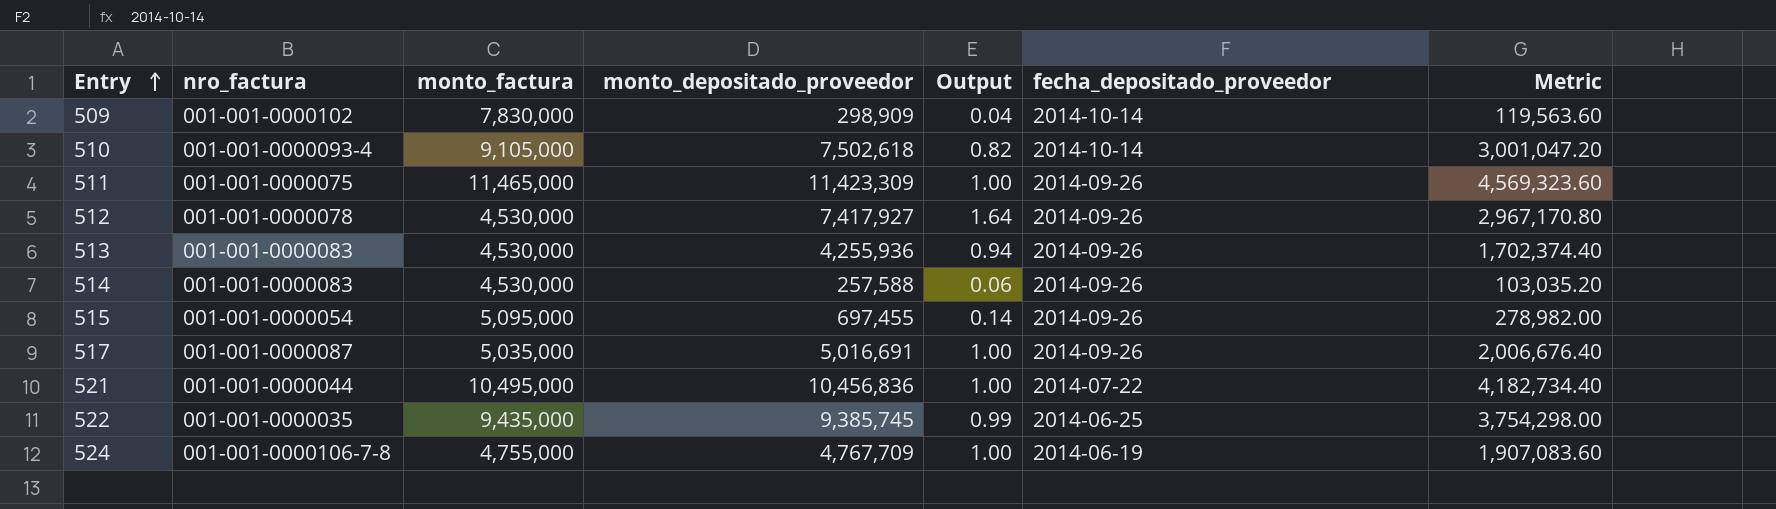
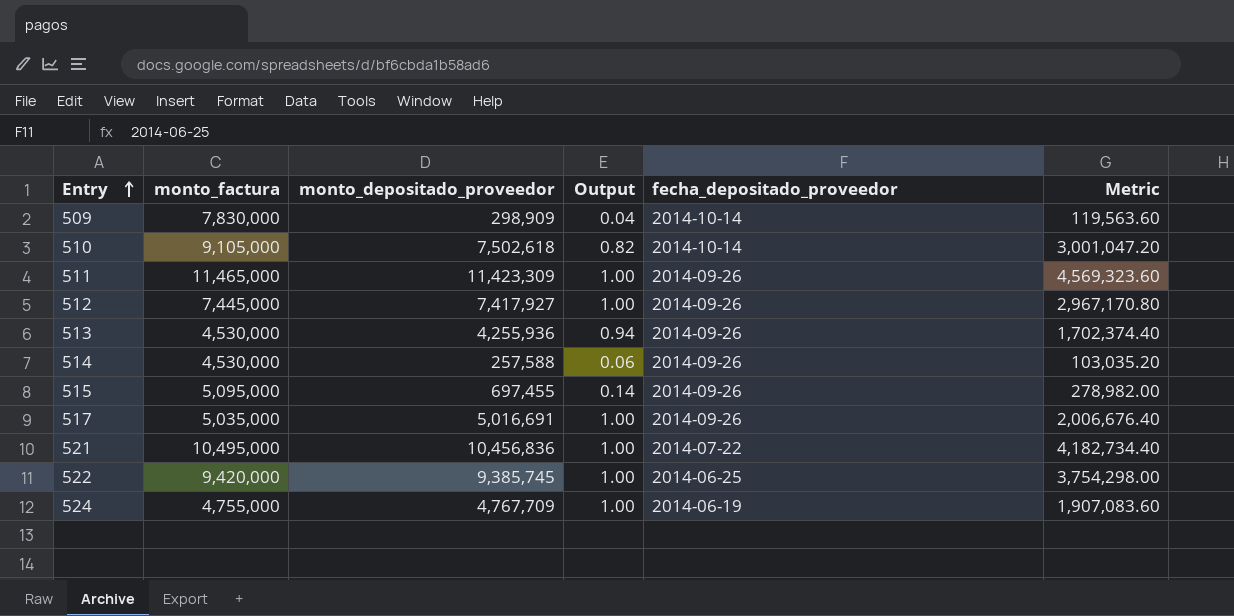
column nro_factura | position: 2 -> none
512 | monto_factura: 4,530,000 -> 7,445,000
512 | Output: 1.64 -> 1.00
522 | monto_factura: 9,435,000 -> 9,420,000
522 | Output: 0.99 -> 1.00

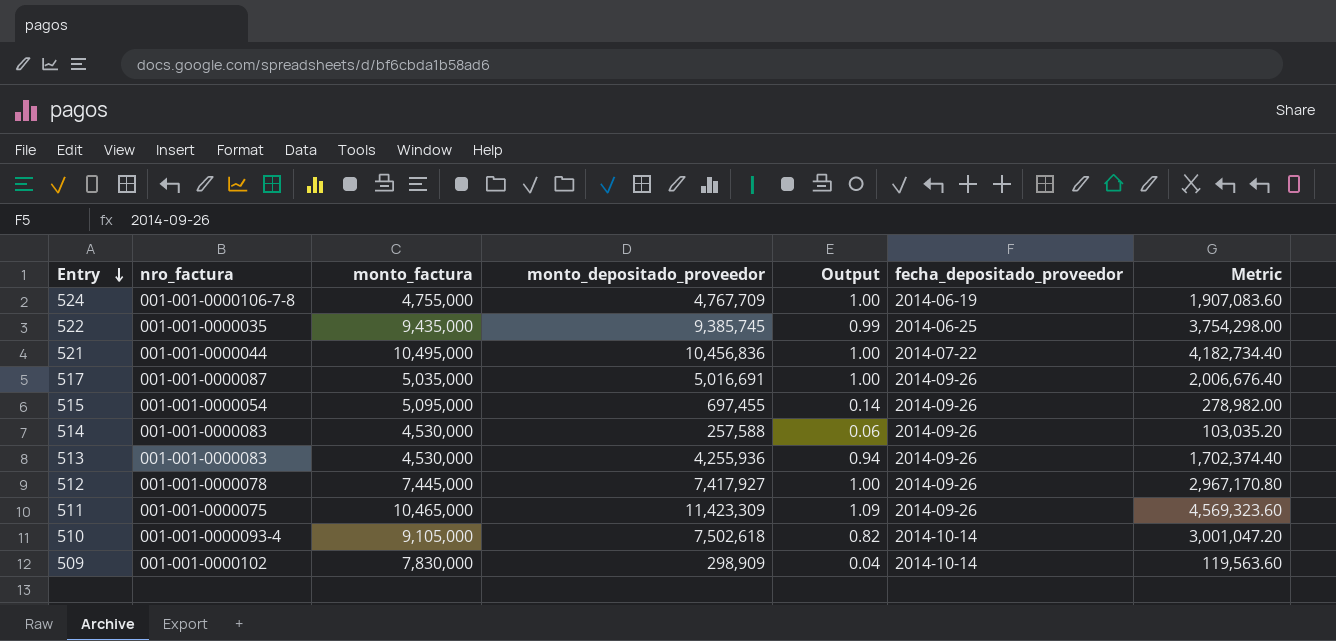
row order: Entry ascending -> Entry descending
column nro_factura | position: none -> 2
522 | monto_factura: 9,420,000 -> 9,435,000
522 | Output: 1.00 -> 0.99
511 | monto_factura: 11,465,000 -> 10,465,000
511 | Output: 1.00 -> 1.09

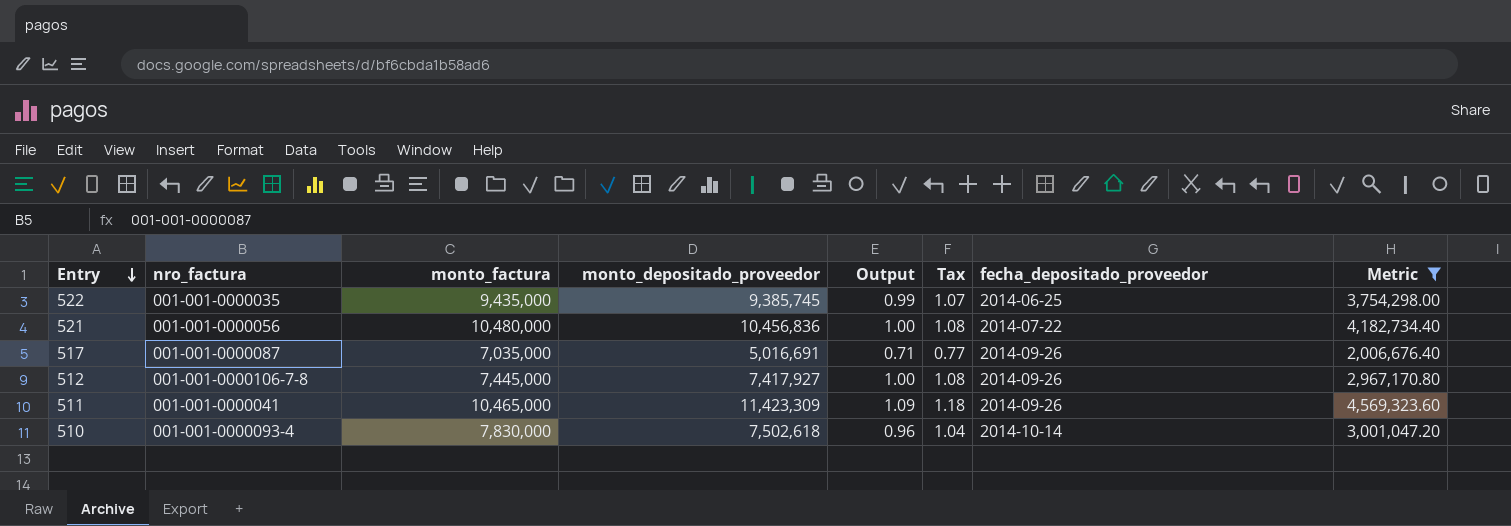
filter: none -> Metric >= 2,006,676.40
column Tax | formula: none -> [Output] * 1.08
521 | nro_factura: 001-001-0000044 -> 001-001-0000056
521 | monto_factura: 10,495,000 -> 10,480,000
517 | monto_factura: 5,035,000 -> 7,035,000
517 | Output: 1.00 -> 0.71
512 | nro_factura: 001-001-0000078 -> 001-001-0000106-7-8
511 | nro_factura: 001-001-0000075 -> 001-001-0000041
510 | monto_factura: 9,105,000 -> 7,830,000
510 | Output: 0.82 -> 0.96

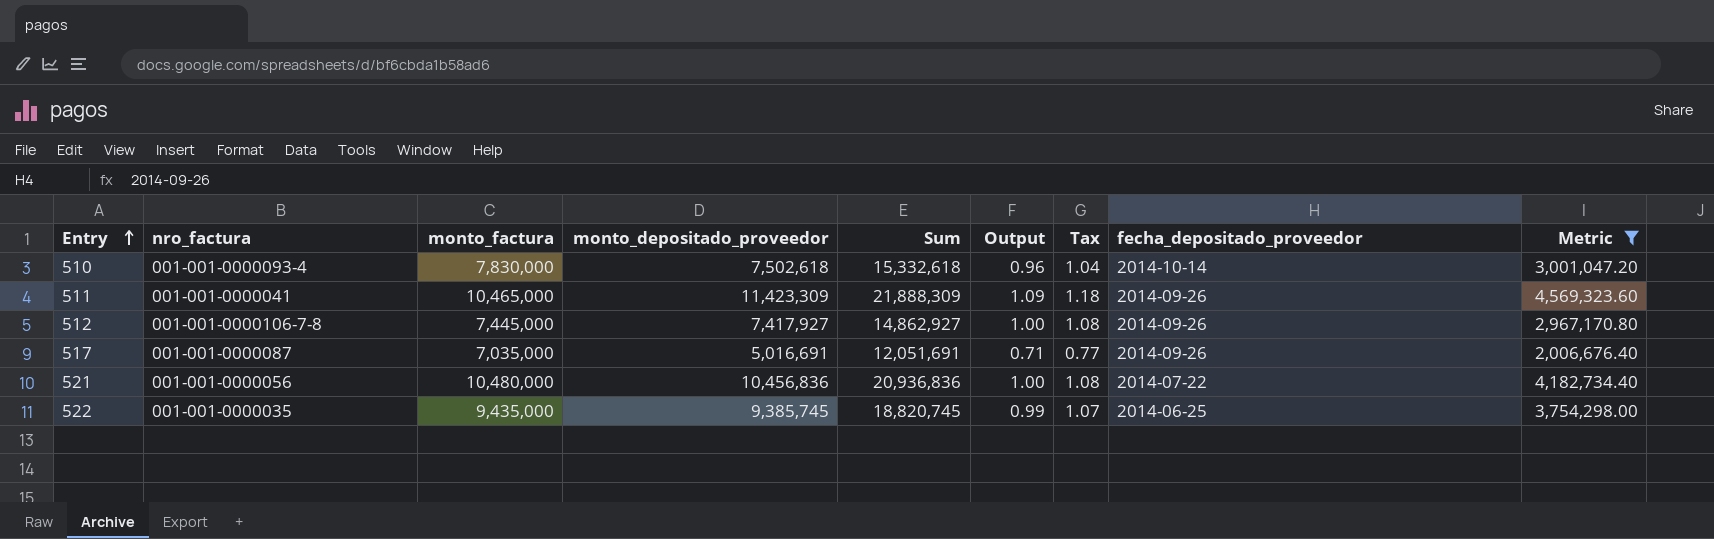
row order: Entry descending -> Entry ascending
column Sum | formula: none -> [monto_factura] + [monto_depositado_proveedor]

